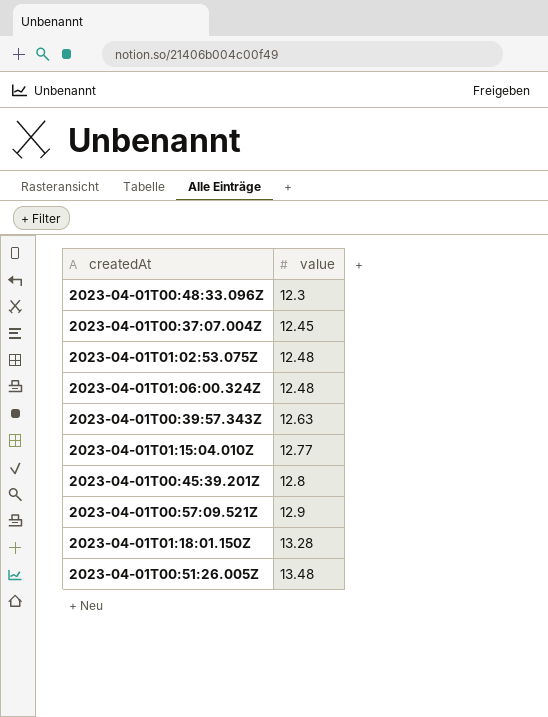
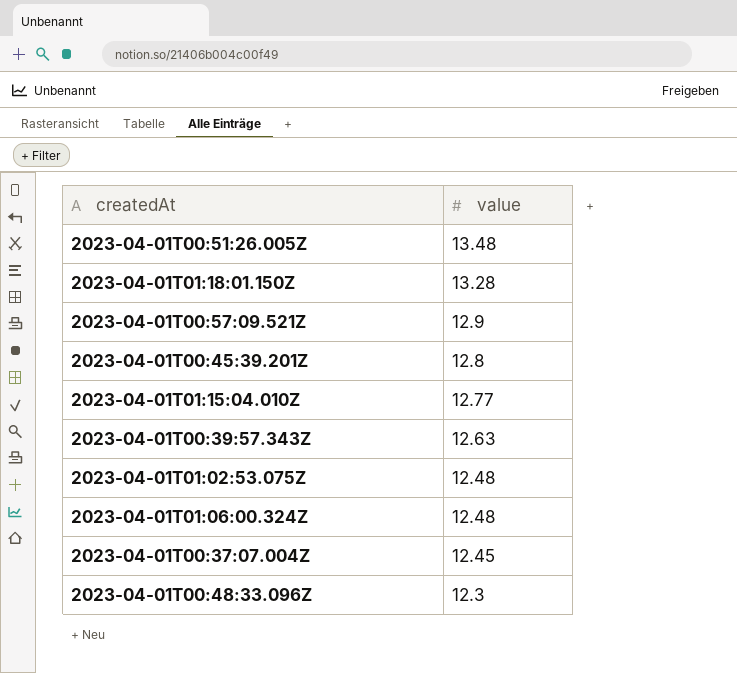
row order: value ascending -> value descending

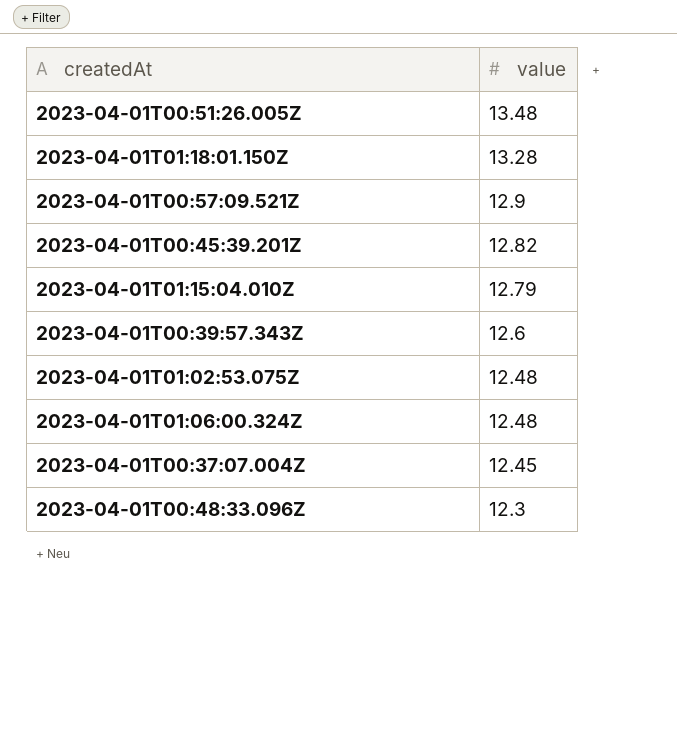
2023-04-01T00:45:39.201Z | value: 12.8 -> 12.82
2023-04-01T01:15:04.010Z | value: 12.77 -> 12.79
2023-04-01T00:39:57.343Z | value: 12.63 -> 12.6

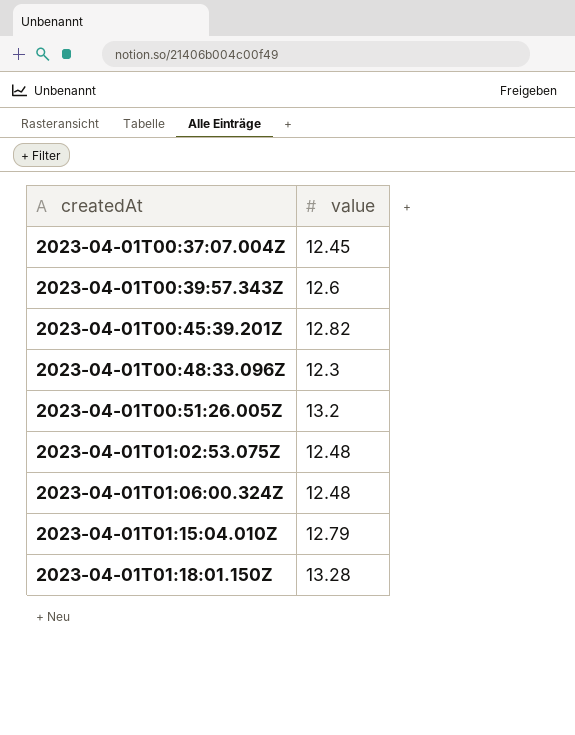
row order: value descending -> createdAt ascending
row 2023-04-01T00:57:09.521Z: 12.9 -> none
2023-04-01T00:51:26.005Z | value: 13.48 -> 13.2

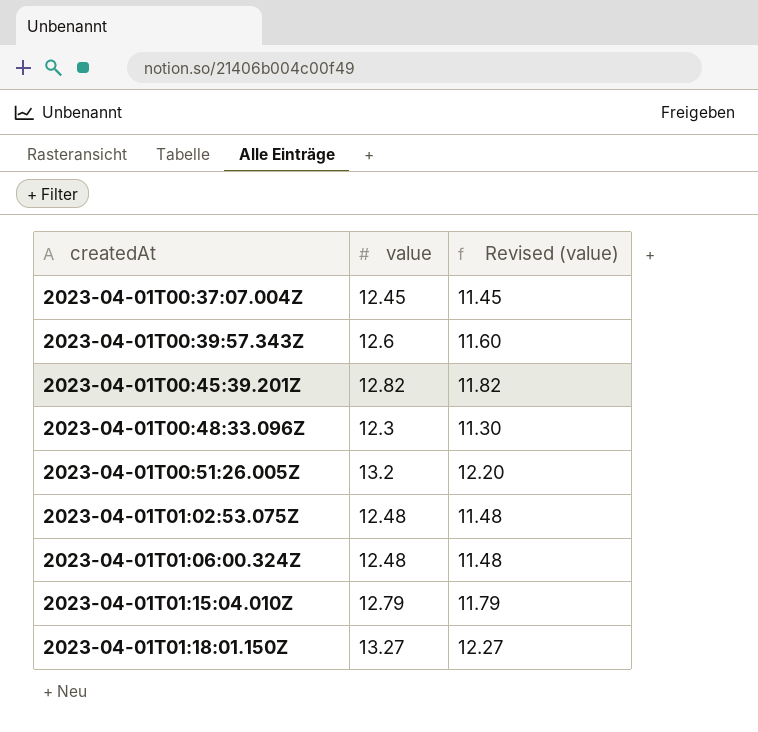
column Revised (value) | formula: none -> [value] - 1
2023-04-01T01:18:01.150Z | value: 13.28 -> 13.27

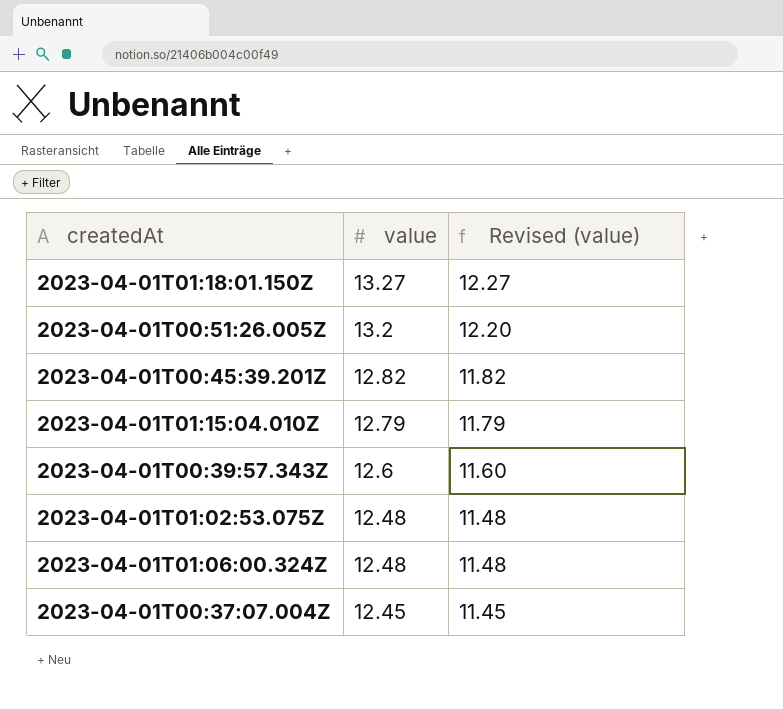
row order: createdAt ascending -> value descending
row 2023-04-01T00:48:33.096Z: 12.3 | 11.30 -> none

